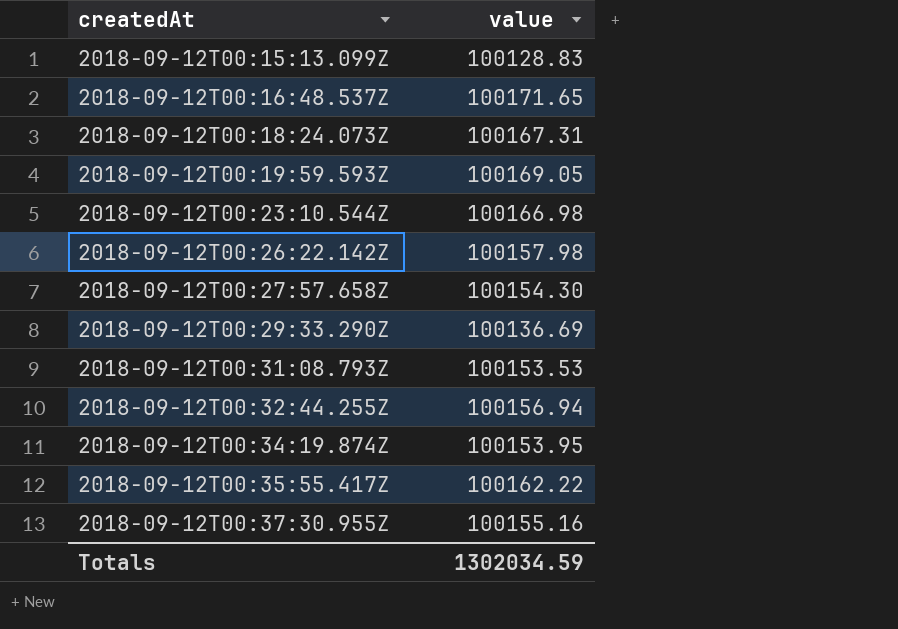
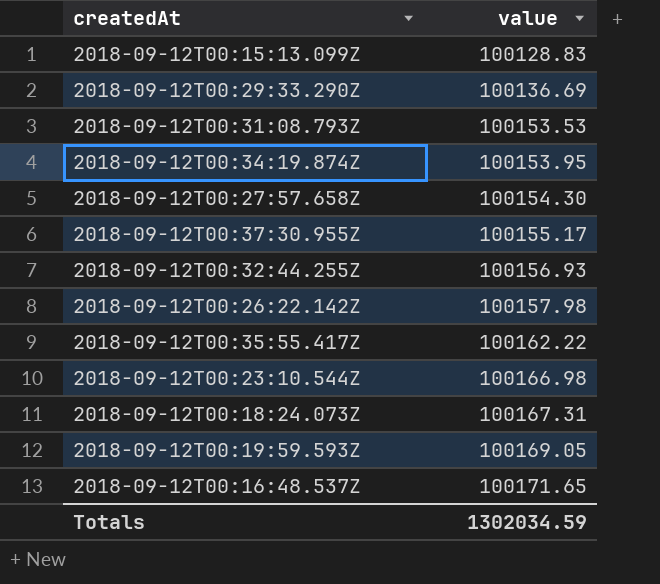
row order: createdAt ascending -> value ascending
2018-09-12T00:37:30.955Z | value: 100155.16 -> 100155.17
2018-09-12T00:32:44.255Z | value: 100156.94 -> 100156.93

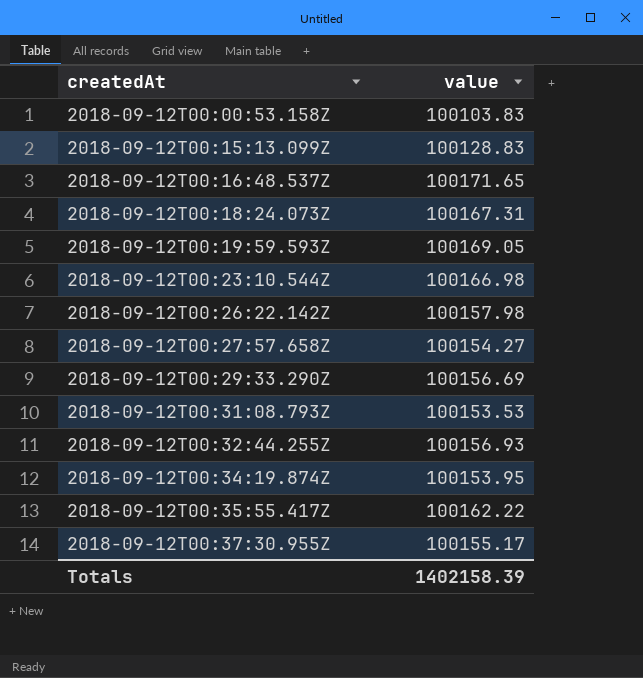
row order: value ascending -> createdAt ascending
row 2018-09-12T00:00:53.158Z: none -> 100103.83
2018-09-12T00:27:57.658Z | value: 100154.30 -> 100154.27
2018-09-12T00:29:33.290Z | value: 100136.69 -> 100156.69
Totals | value: 1302034.59 -> 1402158.39

